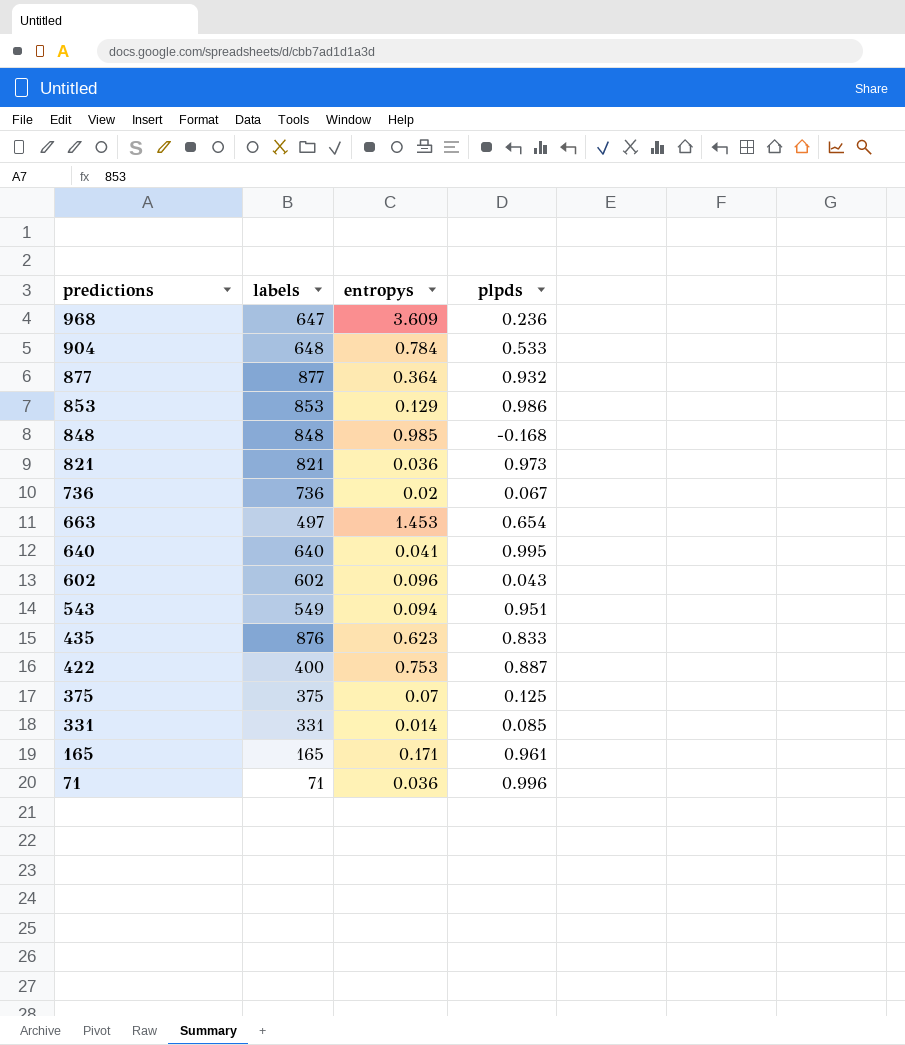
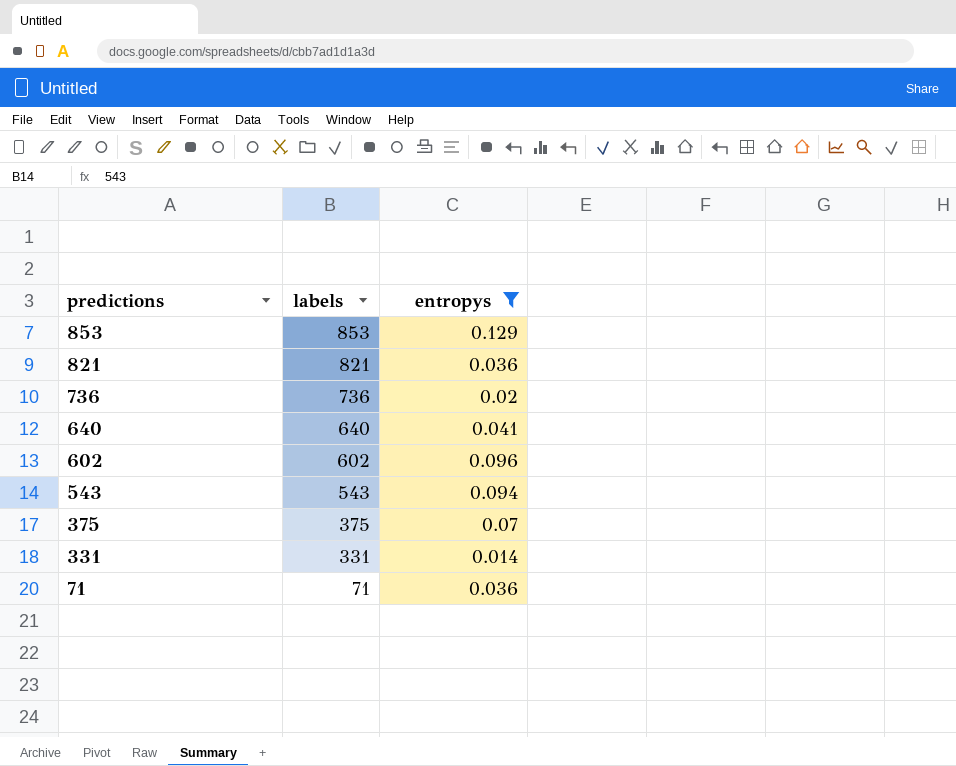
filter: none -> entropys <= 0.129
column plpds | position: 4 -> none
543 | labels: 549 -> 543

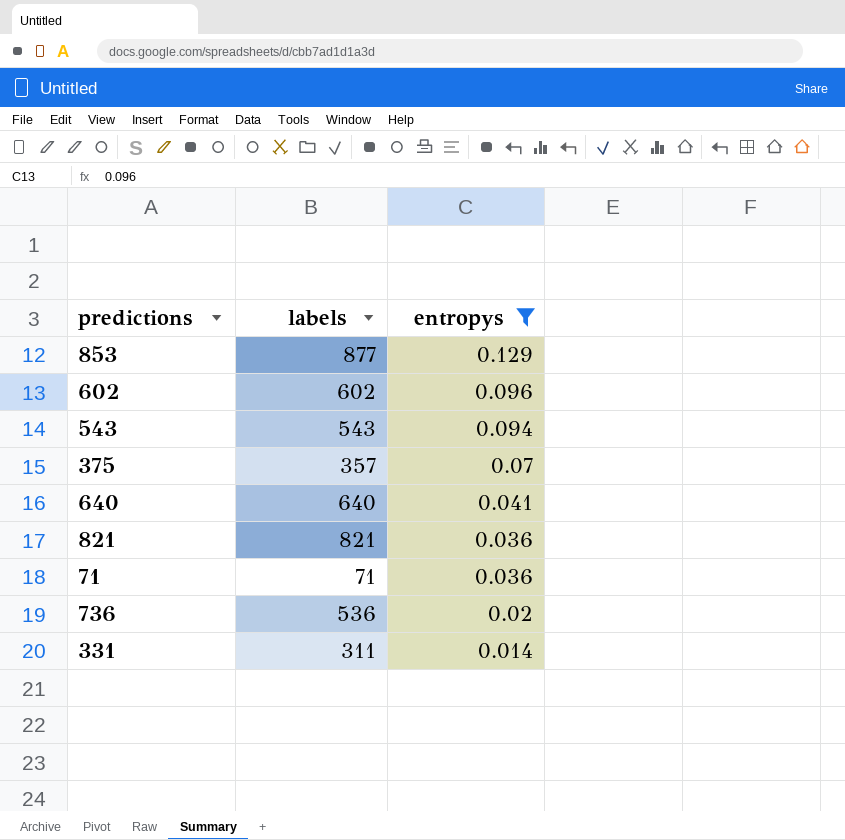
row order: predictions descending -> entropys descending
853 | labels: 853 -> 877
375 | labels: 375 -> 357
736 | labels: 736 -> 536
331 | labels: 331 -> 311

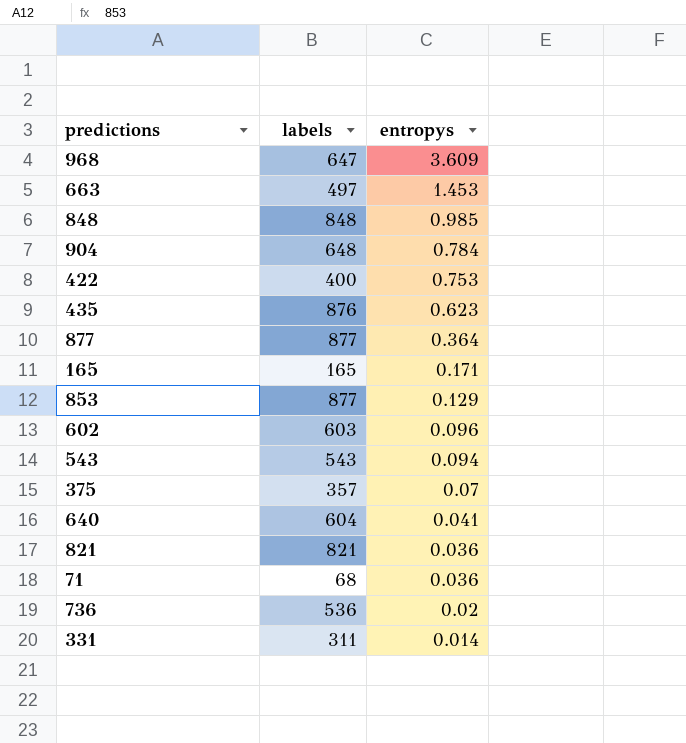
filter: entropys <= 0.129 -> none
602 | labels: 602 -> 603
640 | labels: 640 -> 604
71 | labels: 71 -> 68

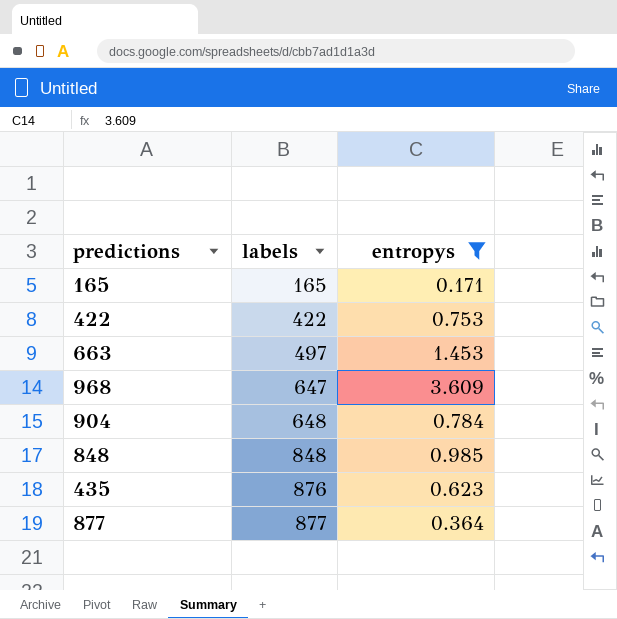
filter: none -> entropys >= 0.171
row order: entropys descending -> labels ascending
422 | labels: 400 -> 422

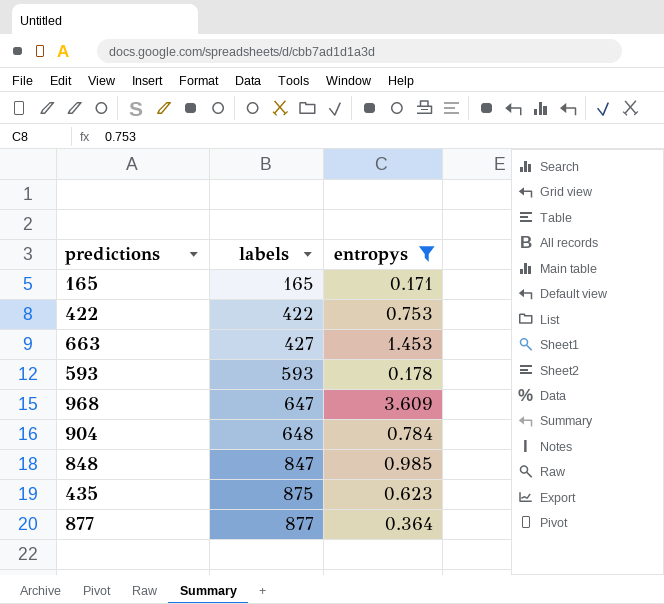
663 | labels: 497 -> 427
row 593: none -> 593 | 0.178
848 | labels: 848 -> 847
435 | labels: 876 -> 875

